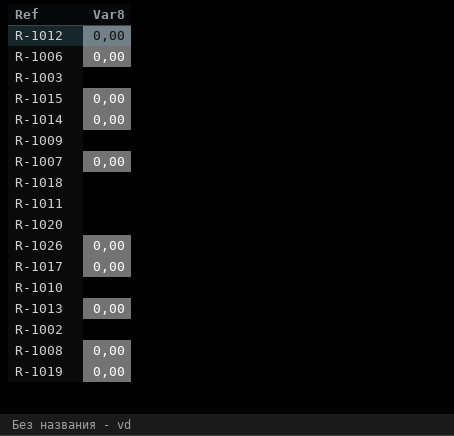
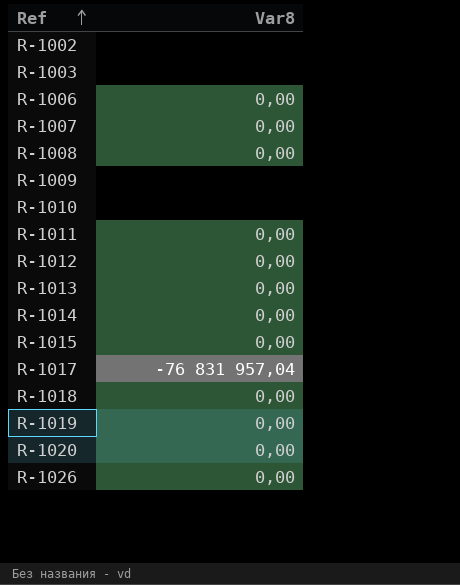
row order: none -> Ref ascending
R-1011 | Var8: none -> 0,00
R-1017 | Var8: 0,00 -> -76 831 957,04
R-1018 | Var8: none -> 0,00
R-1020 | Var8: none -> 0,00

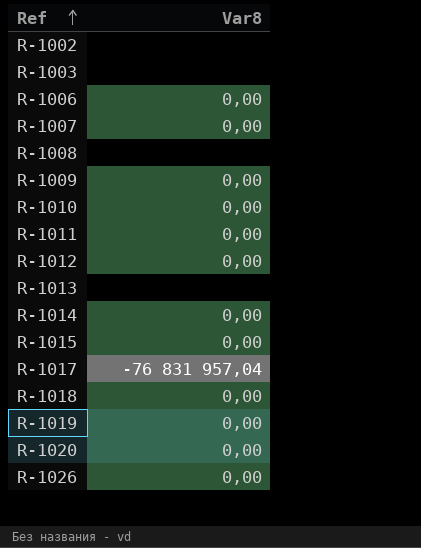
R-1008 | Var8: 0,00 -> none
R-1009 | Var8: none -> 0,00
R-1010 | Var8: none -> 0,00
R-1013 | Var8: 0,00 -> none

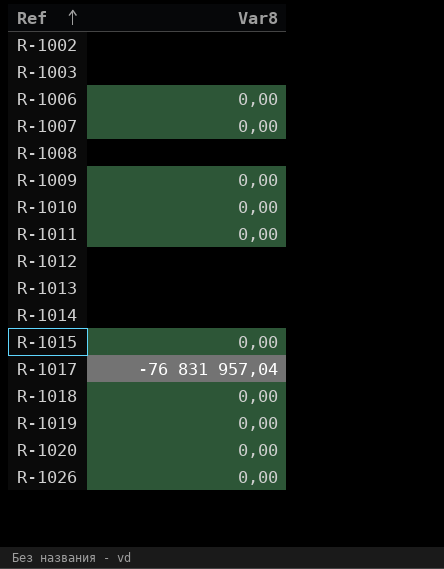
R-1012 | Var8: 0,00 -> none
R-1014 | Var8: 0,00 -> none

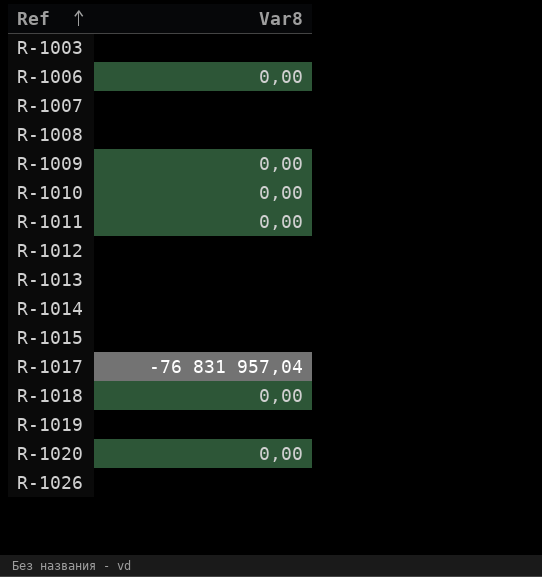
row R-1002: none -> none
R-1007 | Var8: 0,00 -> none
R-1015 | Var8: 0,00 -> none
R-1019 | Var8: 0,00 -> none
R-1026 | Var8: 0,00 -> none

